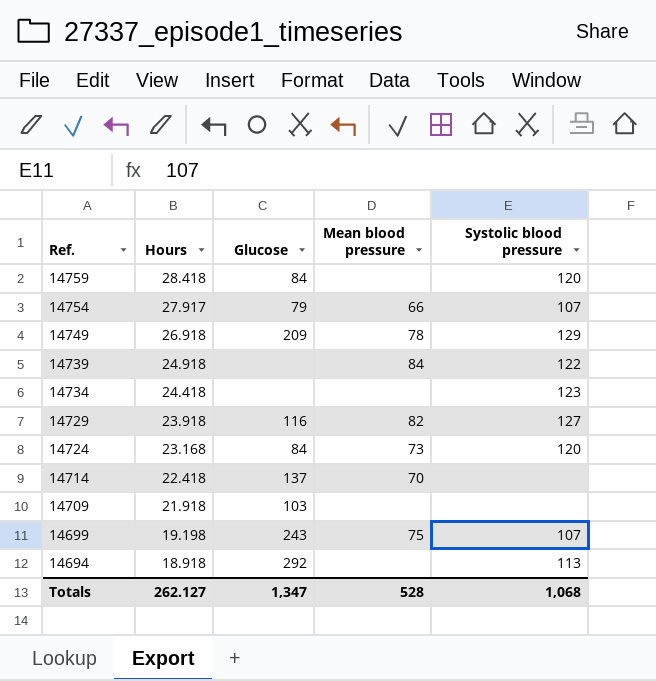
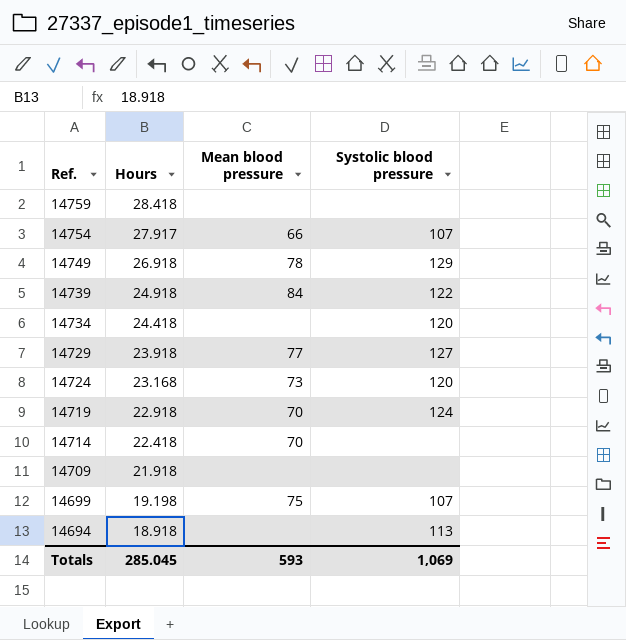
column Glucose | position: 3 -> none
14759 | Systolic blood pressure: 120 -> none
14734 | Systolic blood pressure: 123 -> 120
14729 | Mean blood pressure: 82 -> 77
row 14719: none -> 22.918 | 70 | 124
Totals | Hours: 262.127 -> 285.045
Totals | Mean blood pressure: 528 -> 593
Totals | Systolic blood pressure: 1,068 -> 1,069

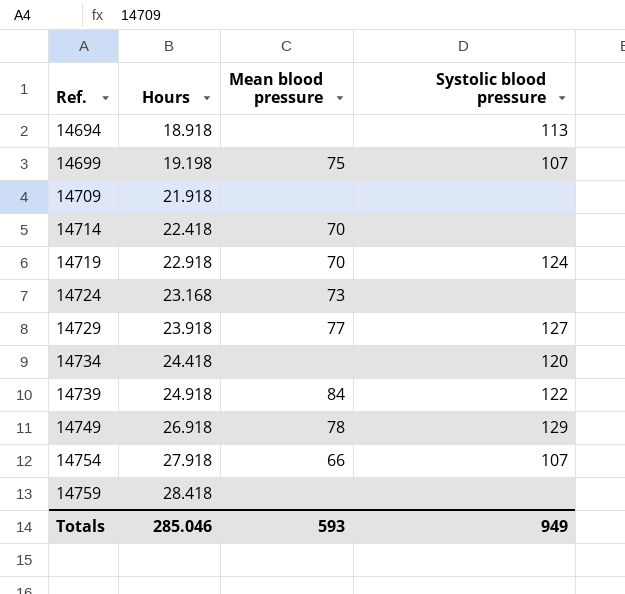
row order: Ref. descending -> Ref. ascending
14724 | Systolic blood pressure: 120 -> none
14754 | Hours: 27.917 -> 27.918
Totals | Hours: 285.045 -> 285.046
Totals | Systolic blood pressure: 1,069 -> 949

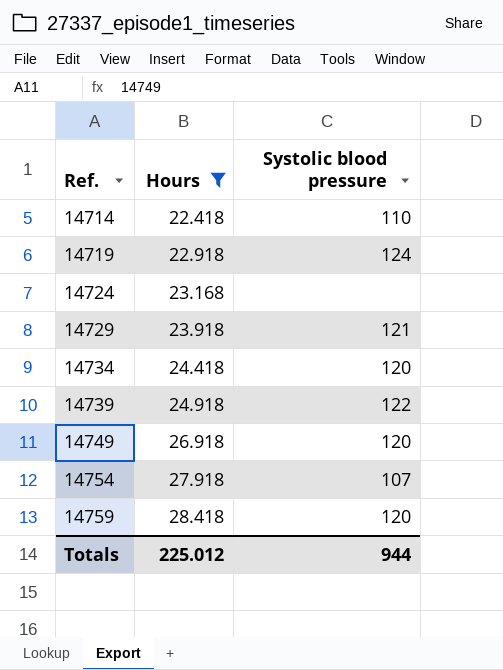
filter: none -> Hours >= 22.418
column Mean blood pressure | position: 3 -> none
14714 | Systolic blood pressure: none -> 110
14729 | Systolic blood pressure: 127 -> 121
14749 | Systolic blood pressure: 129 -> 120
14759 | Systolic blood pressure: none -> 120
Totals | Hours: 285.046 -> 225.012
Totals | Systolic blood pressure: 949 -> 944

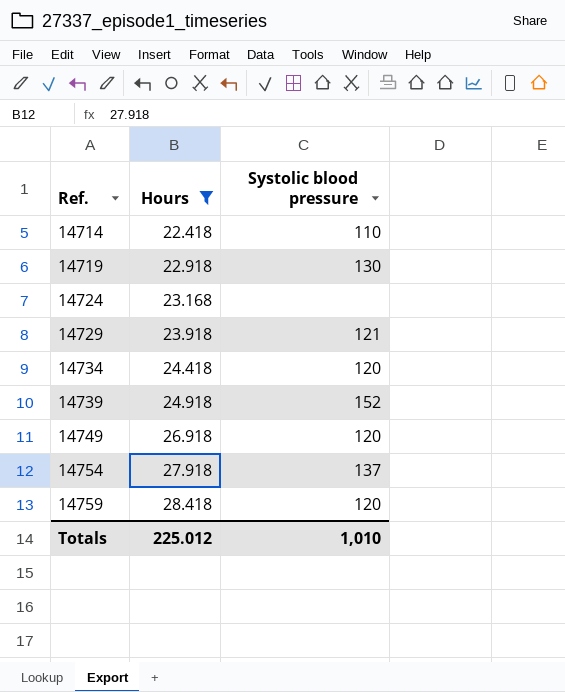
14719 | Systolic blood pressure: 124 -> 130
14739 | Systolic blood pressure: 122 -> 152
14754 | Systolic blood pressure: 107 -> 137
Totals | Systolic blood pressure: 944 -> 1,010

